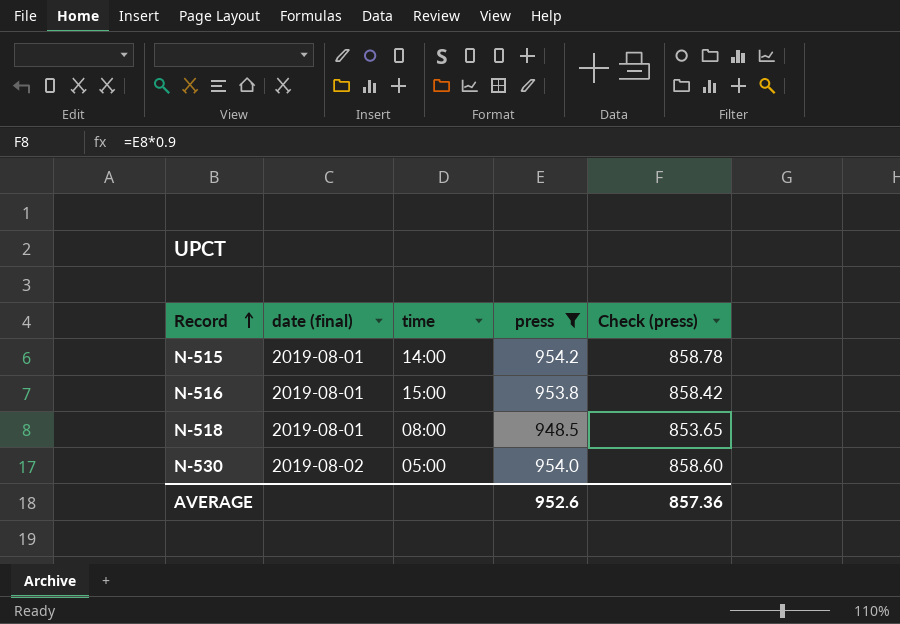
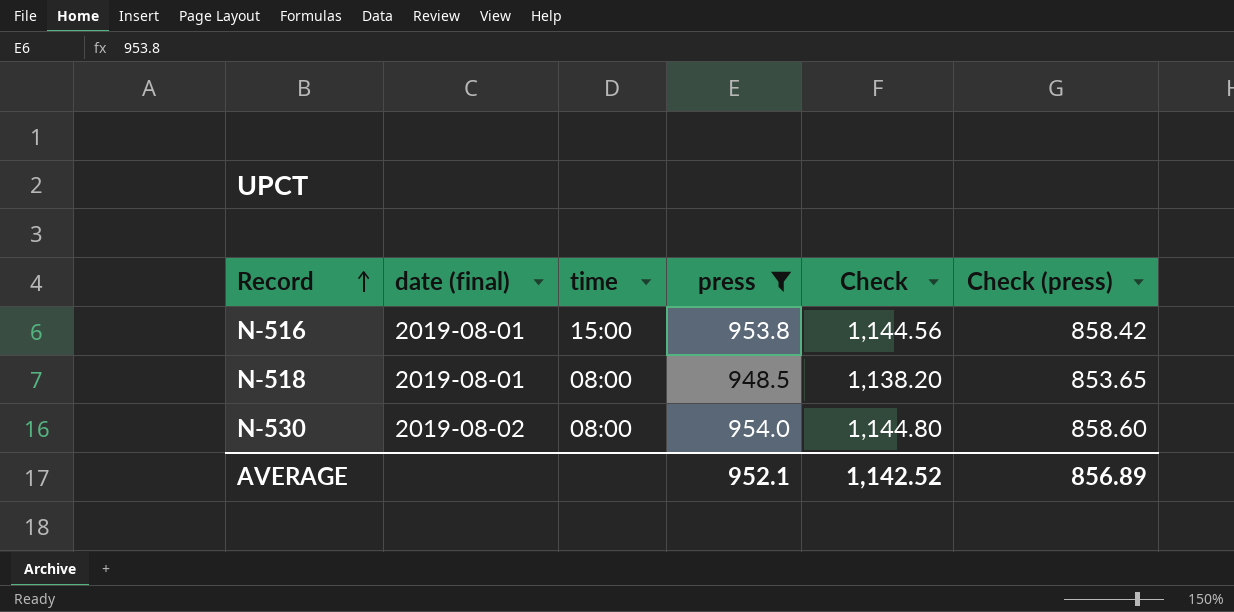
column Check | formula: none -> [press] * 1.2
row N-515: 2019-08-01 | 14:00 | 954.2 | 858.78 -> none
N-530 | time: 05:00 -> 08:00
AVERAGE | press: 952.6 -> 952.1
AVERAGE | Check (press): 857.36 -> 856.89

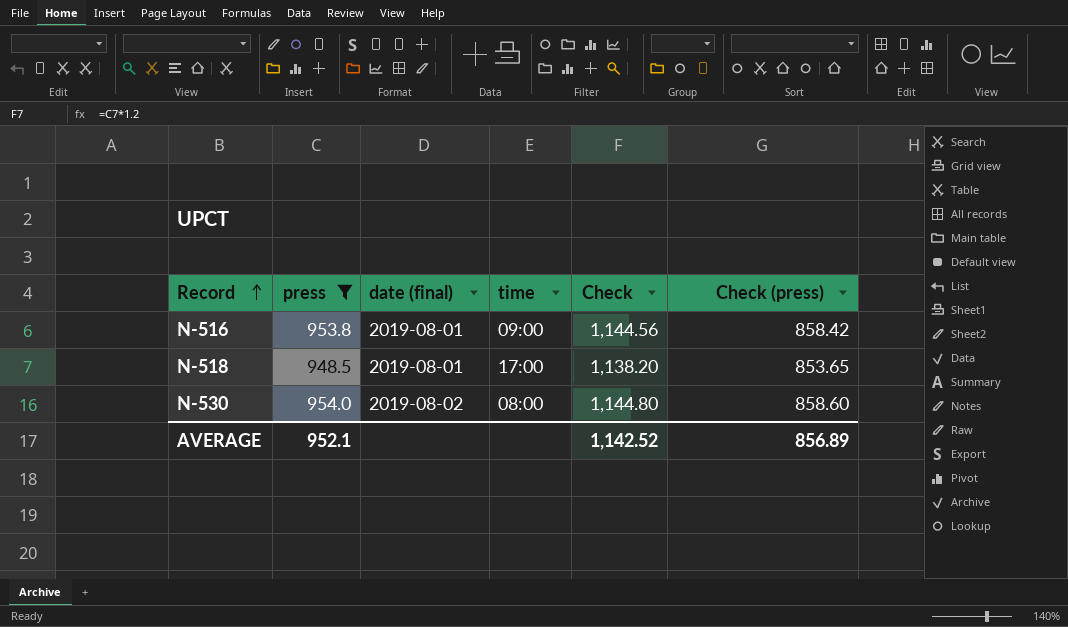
column press | position: 4 -> 2
N-516 | time: 15:00 -> 09:00
N-518 | time: 08:00 -> 17:00

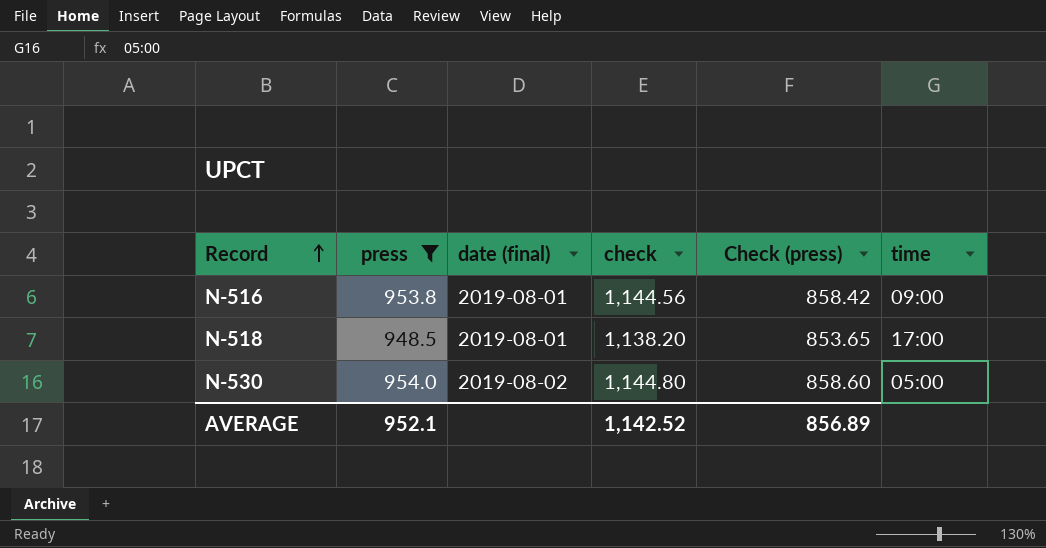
column name: Check -> check
column time | position: 4 -> 6
N-530 | time: 08:00 -> 05:00

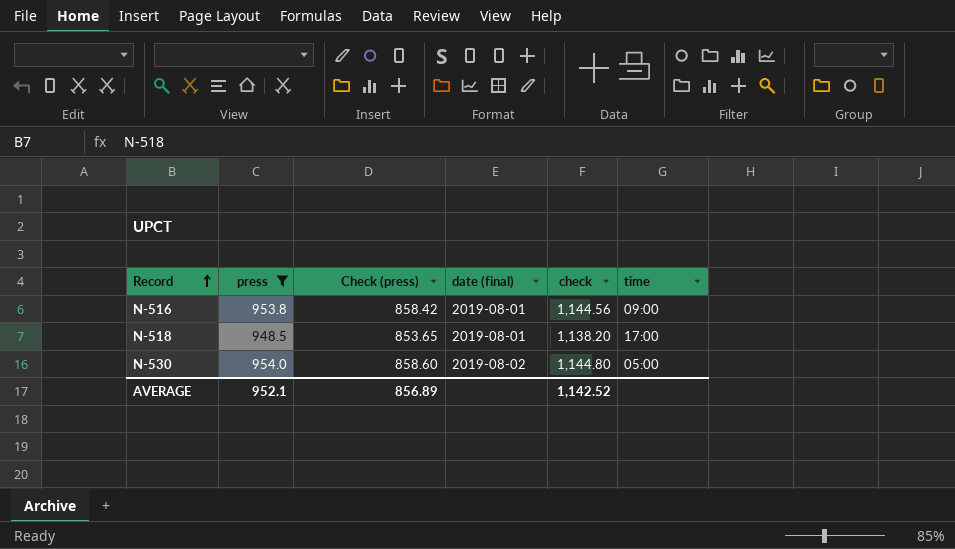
column Check (press) | position: 5 -> 3

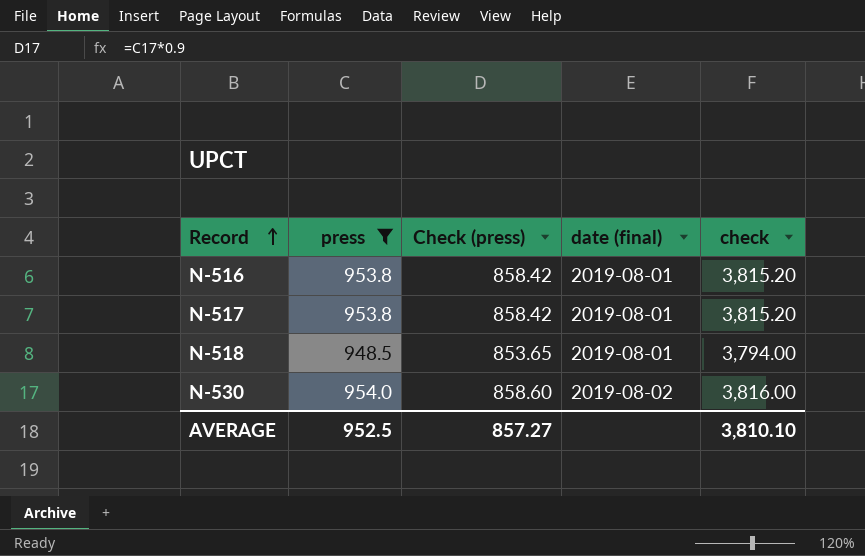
column time | position: 6 -> none
column check | formula: [press] * 1.2 -> [press] * 4
row N-517: none -> 953.8 | 858.42 | 2019-08-01 | 3,815.20
AVERAGE | press: 952.1 -> 952.5
AVERAGE | Check (press): 856.89 -> 857.27
AVERAGE | check: 1,142.52 -> 3,810.10

